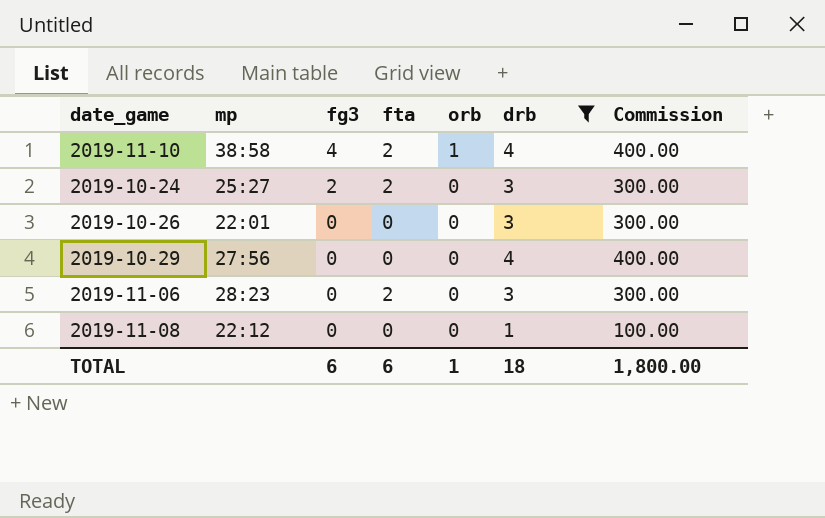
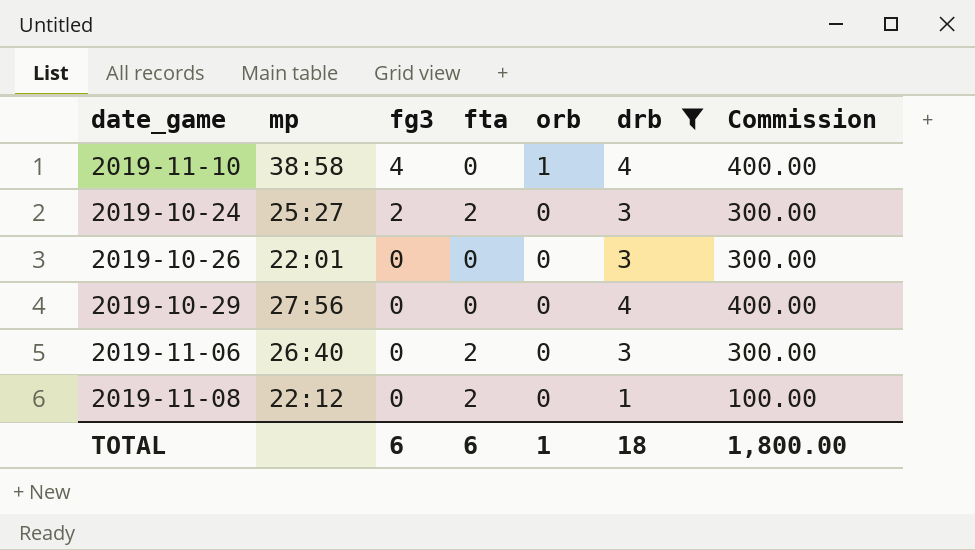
2019-11-10 | fta: 2 -> 0
2019-11-06 | mp: 28:23 -> 26:40
2019-11-08 | fta: 0 -> 2

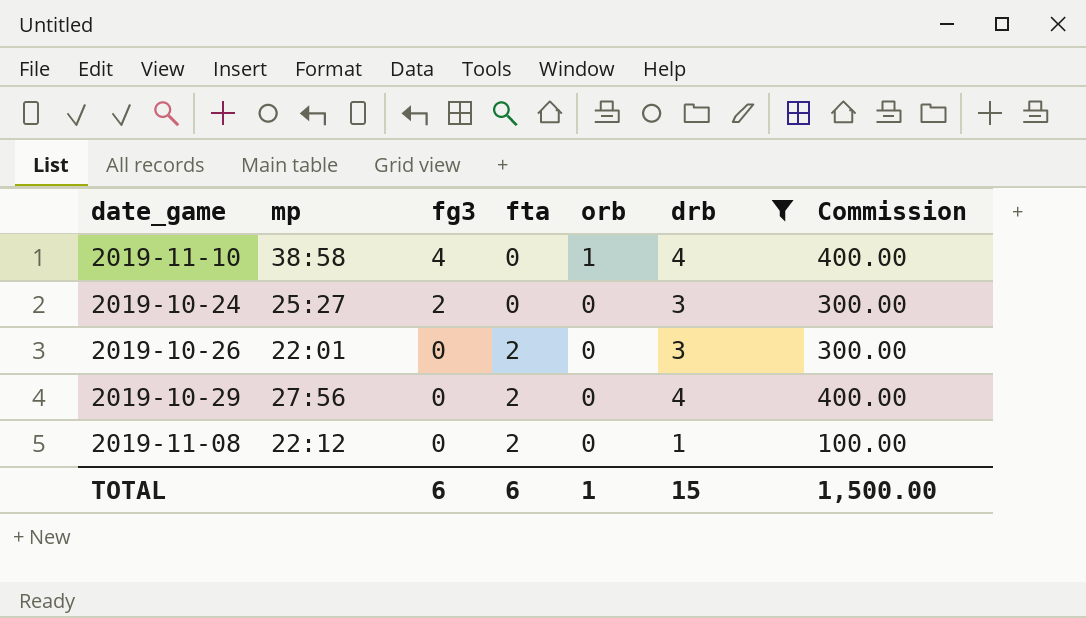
row 2019-11-06: 26:40 | 0 | 2 | 0 | 3 | 300.00 -> none
2019-10-24 | fta: 2 -> 0
2019-10-26 | fta: 0 -> 2
2019-10-29 | fta: 0 -> 2
TOTAL | drb: 18 -> 15
TOTAL | Commission: 1,800.00 -> 1,500.00

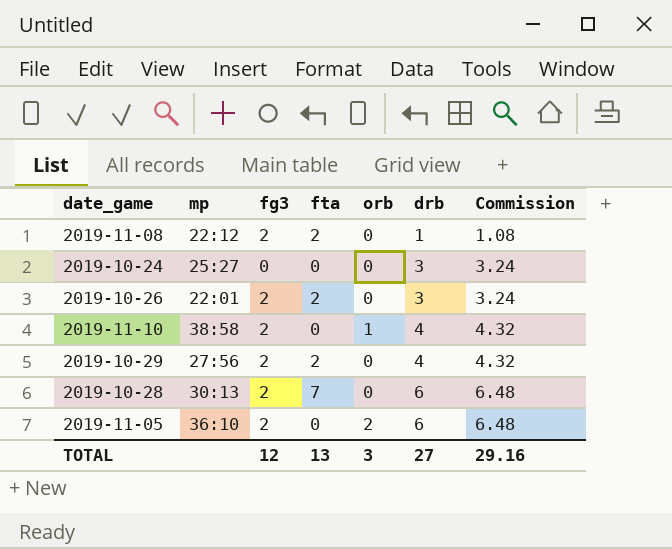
filter: drb != 6 -> none
row order: fg3 descending -> drb ascending
column Commission | formula: [drb] * 100 -> [drb] * 1.08
2019-11-08 | fg3: 0 -> 2
2019-10-24 | fg3: 2 -> 0
2019-10-26 | fg3: 0 -> 2
2019-11-10 | fg3: 4 -> 2
2019-10-29 | fg3: 0 -> 2
TOTAL | fg3: 6 -> 12
TOTAL | fta: 6 -> 13
TOTAL | orb: 1 -> 3
TOTAL | drb: 15 -> 27
TOTAL | Commission: 1,500.00 -> 29.16

